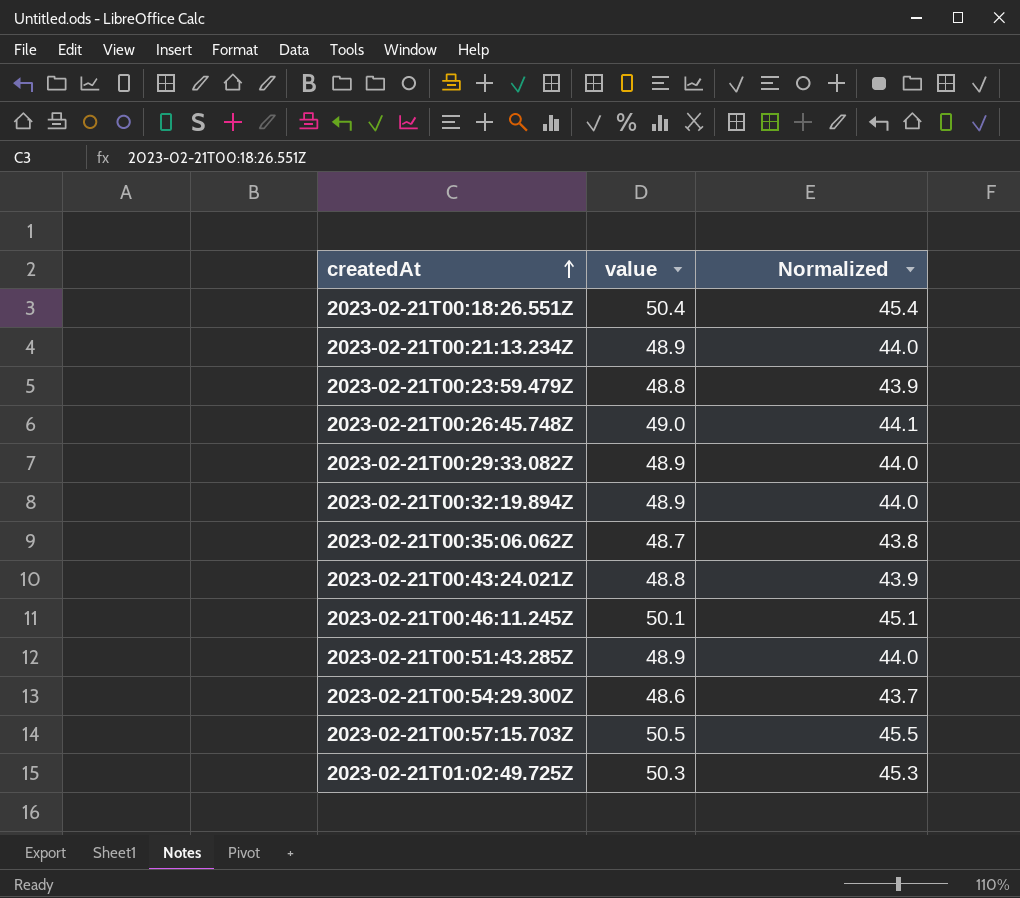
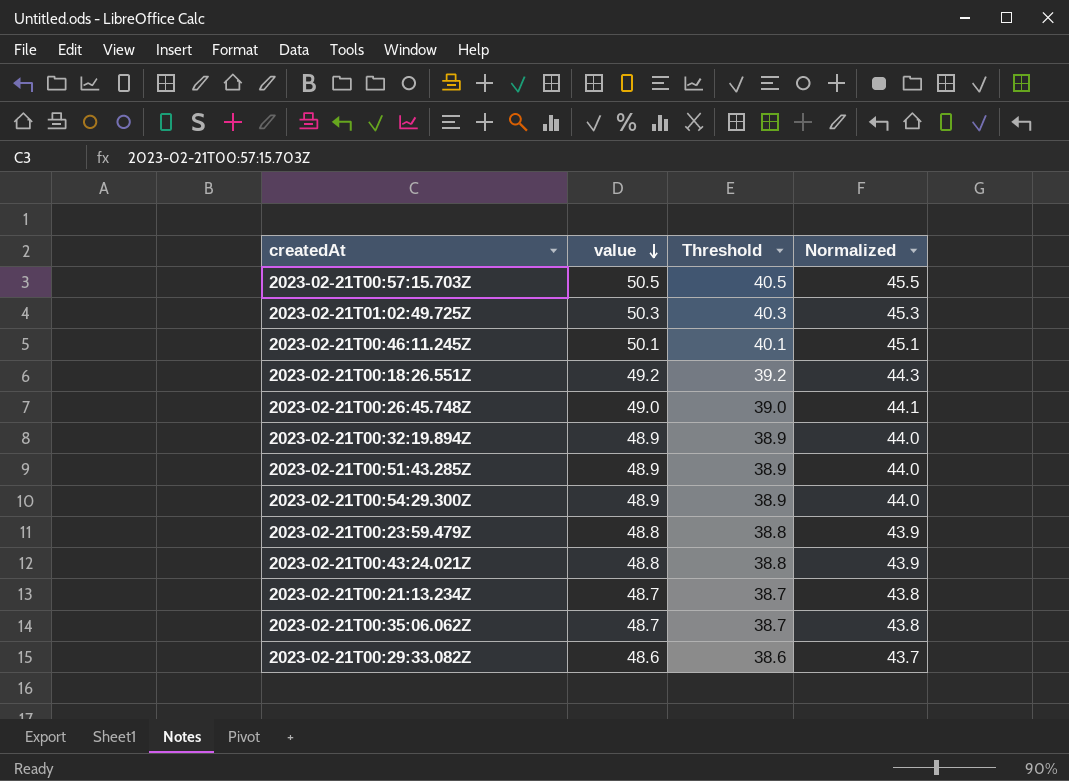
row order: createdAt ascending -> value descending
column Threshold | formula: none -> [value] - 10
2023-02-21T00:18:26.551Z | value: 50.4 -> 49.2
2023-02-21T00:18:26.551Z | Normalized: 45.4 -> 44.3
2023-02-21T00:54:29.300Z | value: 48.6 -> 48.9
2023-02-21T00:54:29.300Z | Normalized: 43.7 -> 44.0
2023-02-21T00:21:13.234Z | value: 48.9 -> 48.7
2023-02-21T00:21:13.234Z | Normalized: 44.0 -> 43.8
2023-02-21T00:29:33.082Z | value: 48.9 -> 48.6
2023-02-21T00:29:33.082Z | Normalized: 44.0 -> 43.7

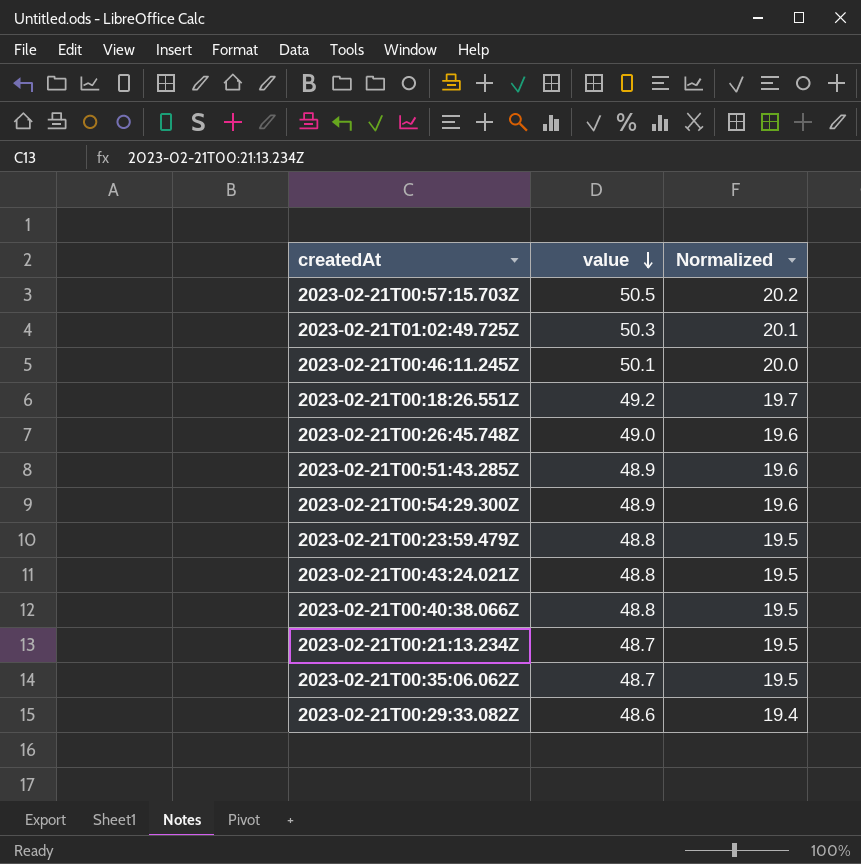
column Threshold | formula: [value] - 10 -> none
column Normalized | formula: [value] * 0.9 -> [value] * 0.4
row 2023-02-21T00:32:19.894Z: 48.9 | 38.9 | 44.0 -> none
row 2023-02-21T00:40:38.066Z: none -> 48.8 | 19.5

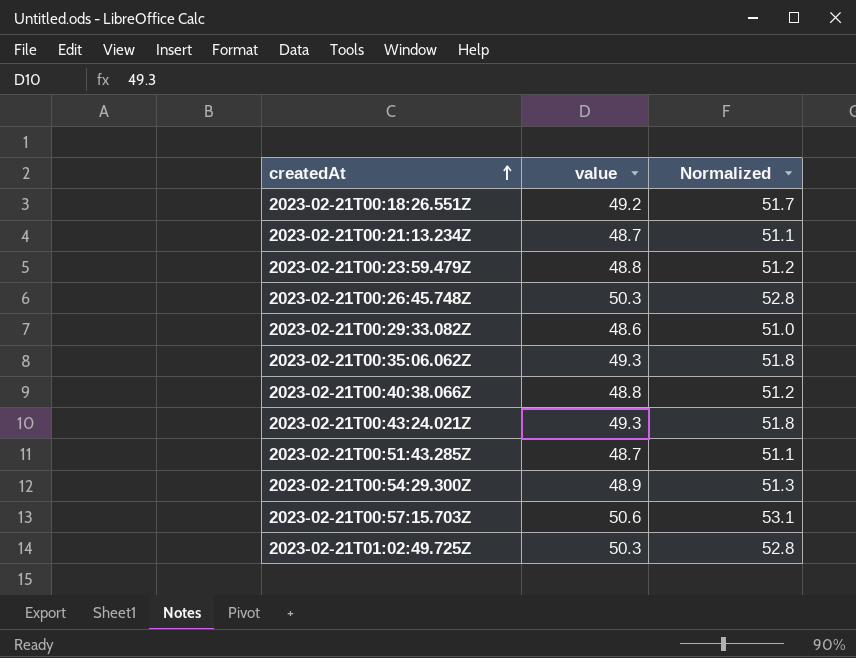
row order: value descending -> createdAt ascending
column Normalized | formula: [value] * 0.4 -> [value] * 1.05
row 2023-02-21T00:46:11.245Z: 50.1 | 20.0 -> none
2023-02-21T00:26:45.748Z | value: 49.0 -> 50.3
2023-02-21T00:35:06.062Z | value: 48.7 -> 49.3
2023-02-21T00:43:24.021Z | value: 48.8 -> 49.3
2023-02-21T00:51:43.285Z | value: 48.9 -> 48.7
2023-02-21T00:57:15.703Z | value: 50.5 -> 50.6

